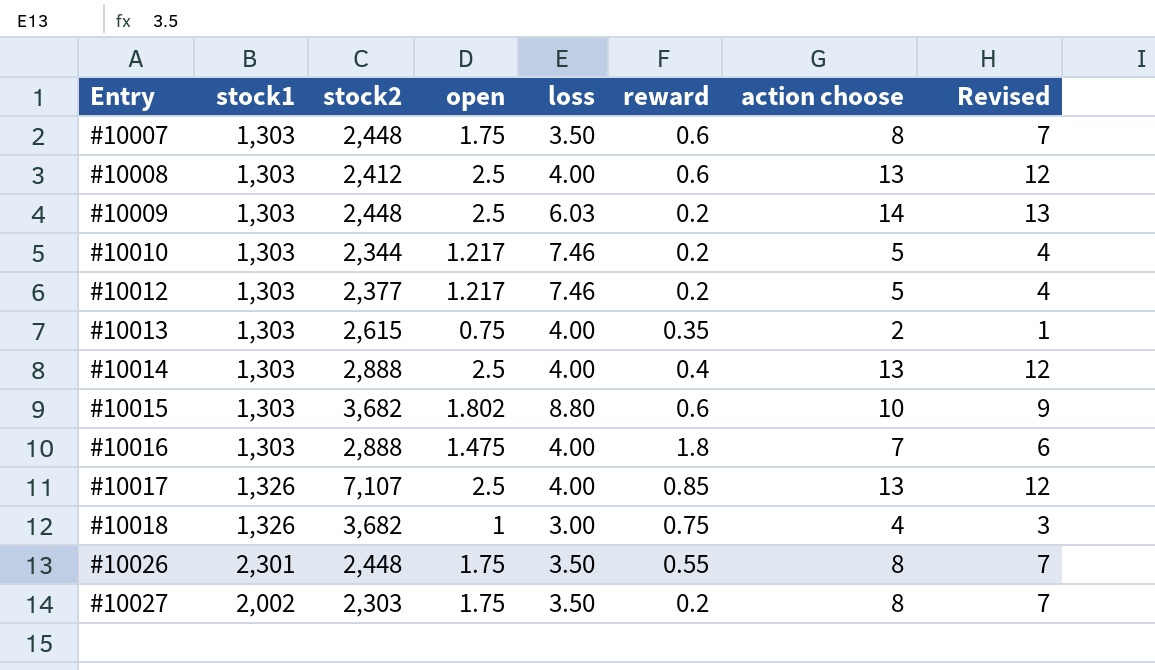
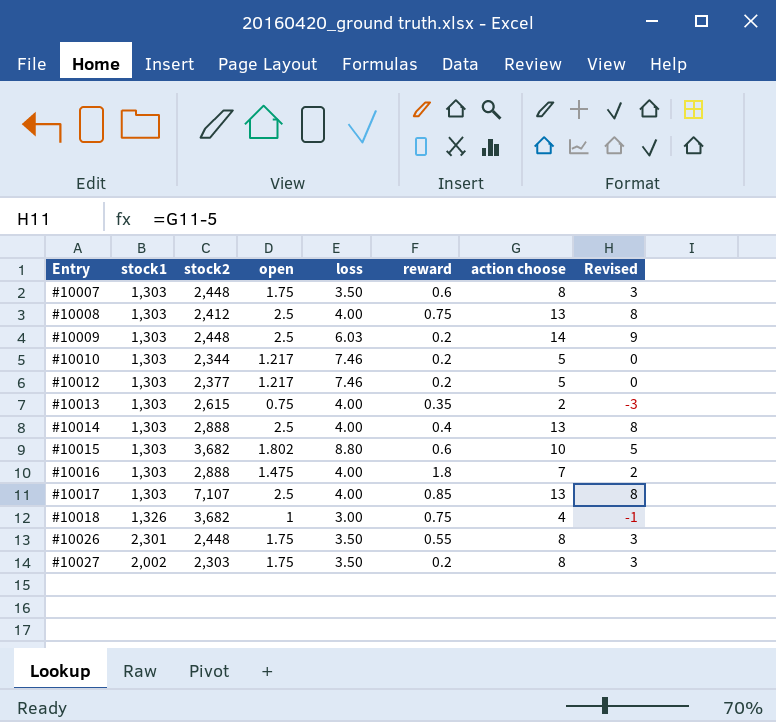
column Revised | formula: [action choose] - 1 -> [action choose] - 5
#10008 | reward: 0.6 -> 0.75
#10017 | stock1: 1,326 -> 1,303

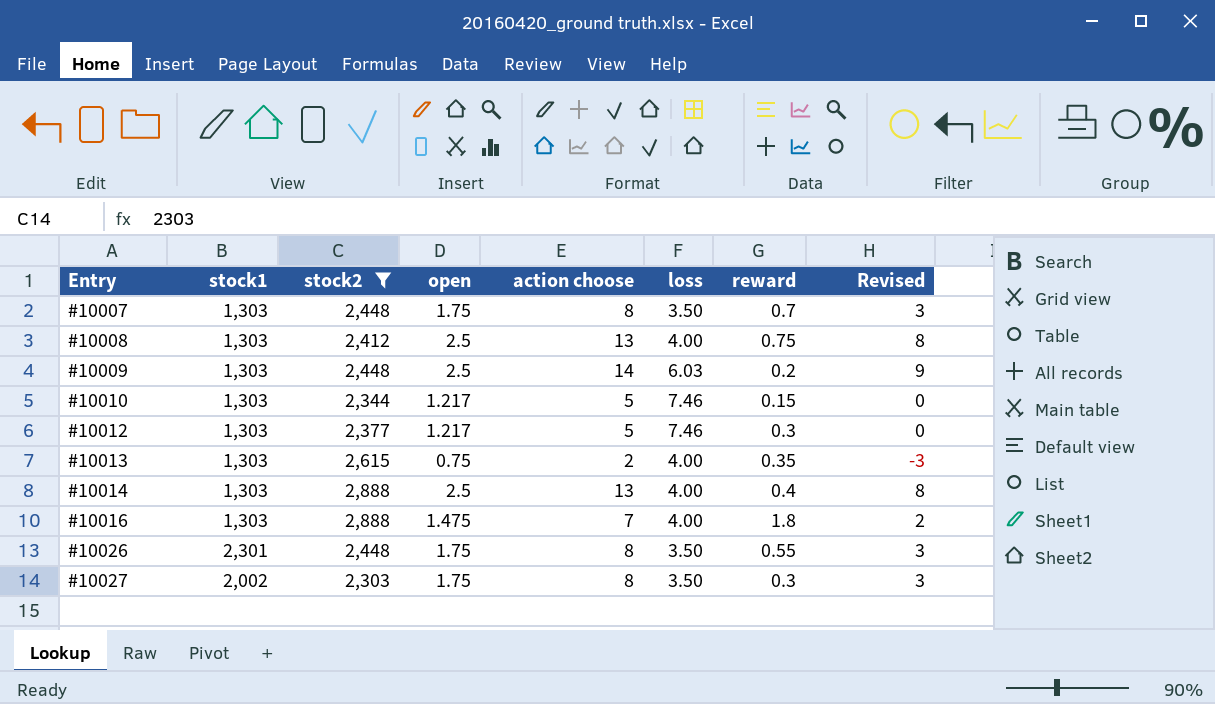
filter: none -> stock2 <= 2,888
column action choose | position: 7 -> 5
#10007 | reward: 0.6 -> 0.7
#10010 | reward: 0.2 -> 0.15
#10012 | reward: 0.2 -> 0.3
#10027 | reward: 0.2 -> 0.3

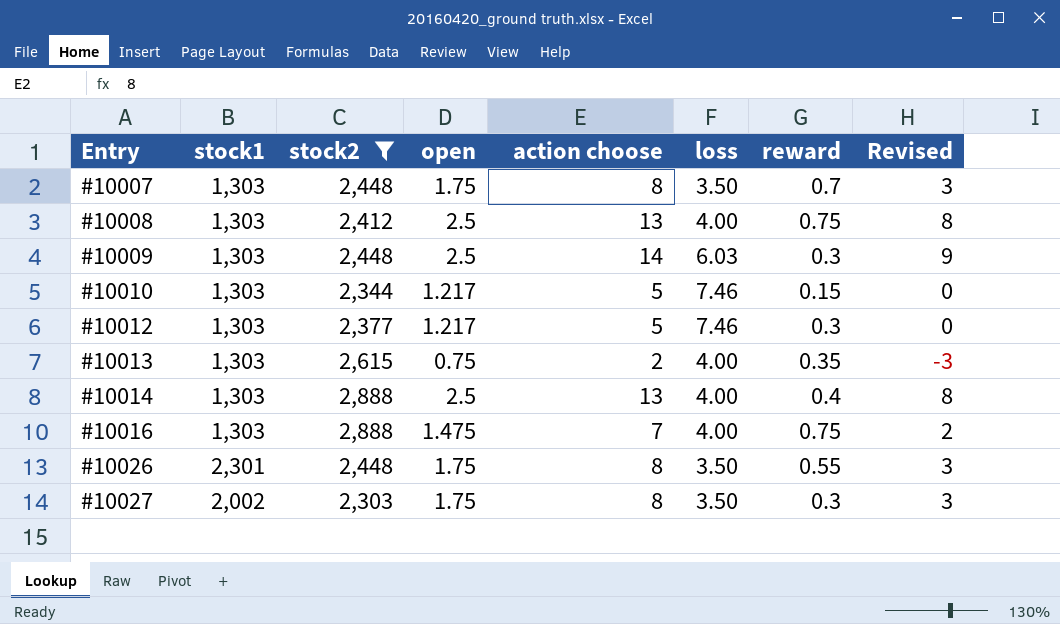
#10009 | reward: 0.2 -> 0.3
#10016 | reward: 1.8 -> 0.75

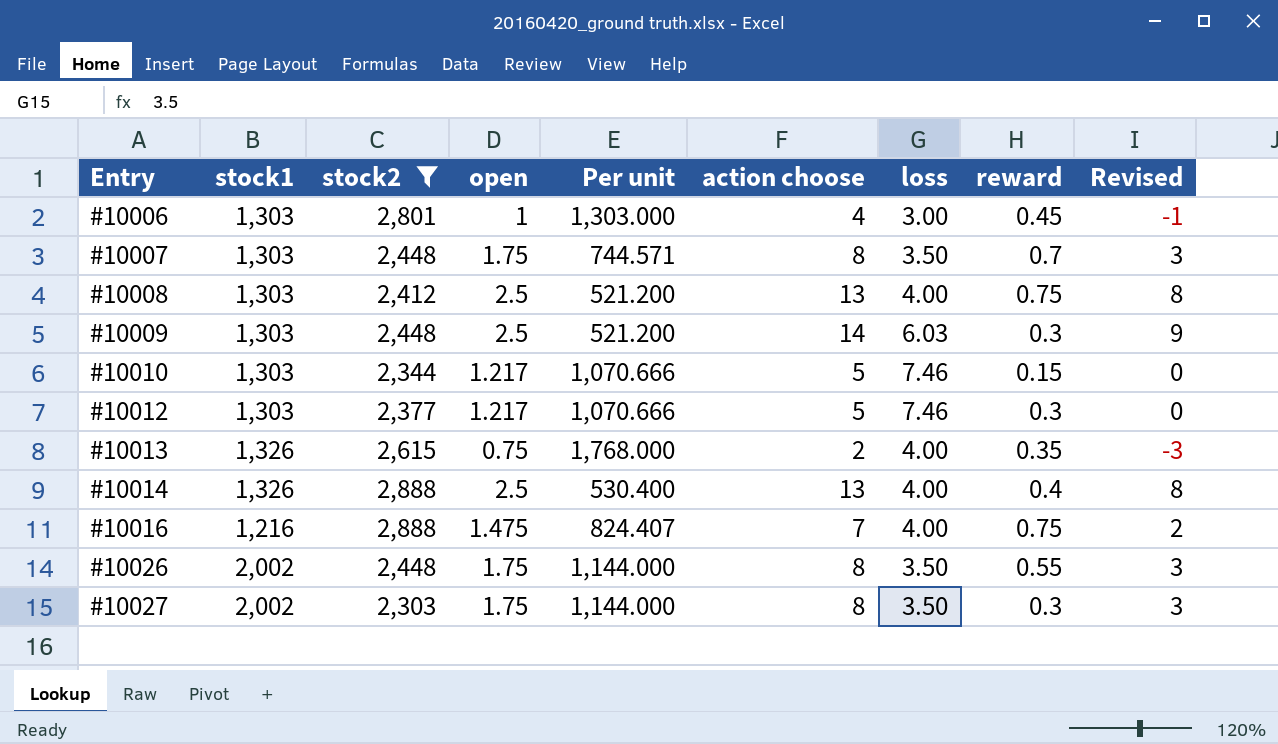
column Per unit | formula: none -> [stock1] / [open]
row #10006: none -> 1,303 | 2,801 | 1 | 1,303.000 | 4 | 3.00 | 0.45 | -1
#10013 | stock1: 1,303 -> 1,326
#10014 | stock1: 1,303 -> 1,326
#10016 | stock1: 1,303 -> 1,216
#10026 | stock1: 2,301 -> 2,002

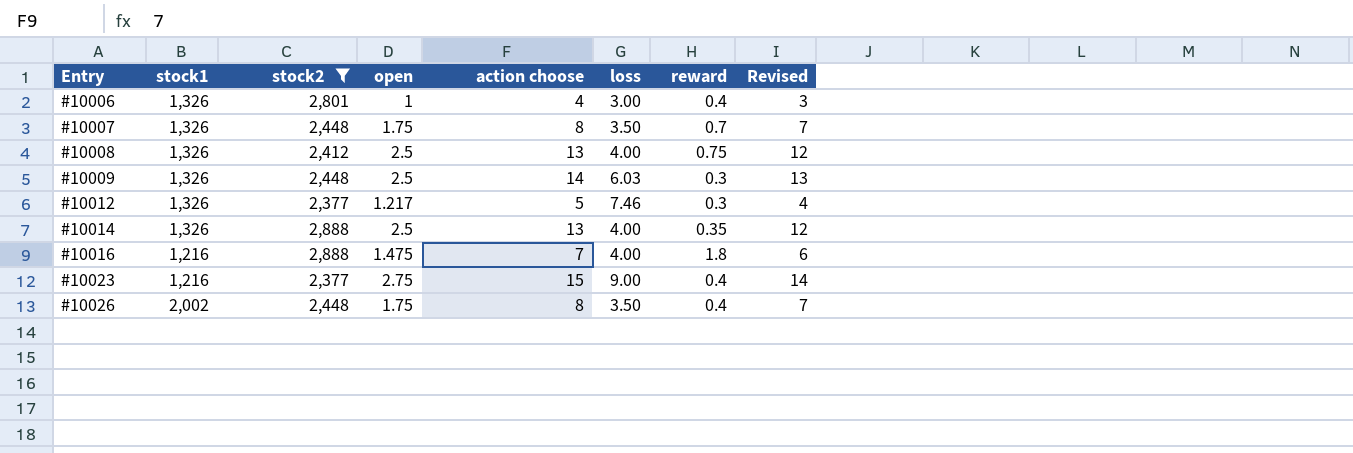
column Per unit | formula: [stock1] / [open] -> none
column Revised | formula: [action choose] - 5 -> [action choose] - 1
row #10010: 1,303 | 2,344 | 1.217 | 1,070.666 | 5 | 7.46 | 0.15 | 0 -> none
row #10013: 1,326 | 2,615 | 0.75 | 1,768.000 | 2 | 4.00 | 0.35 | -3 -> none
row #10027: 2,002 | 2,303 | 1.75 | 1,144.000 | 8 | 3.50 | 0.3 | 3 -> none
#10006 | stock1: 1,303 -> 1,326
#10006 | reward: 0.45 -> 0.4
#10007 | stock1: 1,303 -> 1,326
#10008 | stock1: 1,303 -> 1,326
#10009 | stock1: 1,303 -> 1,326
#10012 | stock1: 1,303 -> 1,326
#10014 | reward: 0.4 -> 0.35
#10016 | reward: 0.75 -> 1.8
row #10023: none -> 1,216 | 2,377 | 2.75 | 15 | 9.00 | 0.4 | 14
#10026 | reward: 0.55 -> 0.4

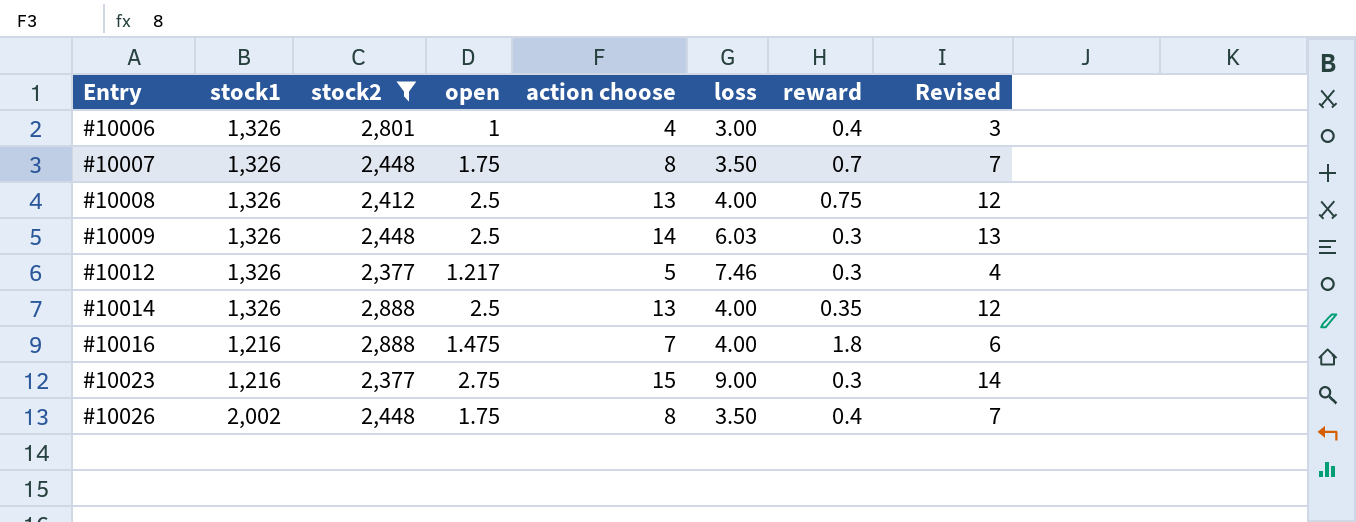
#10023 | reward: 0.4 -> 0.3

